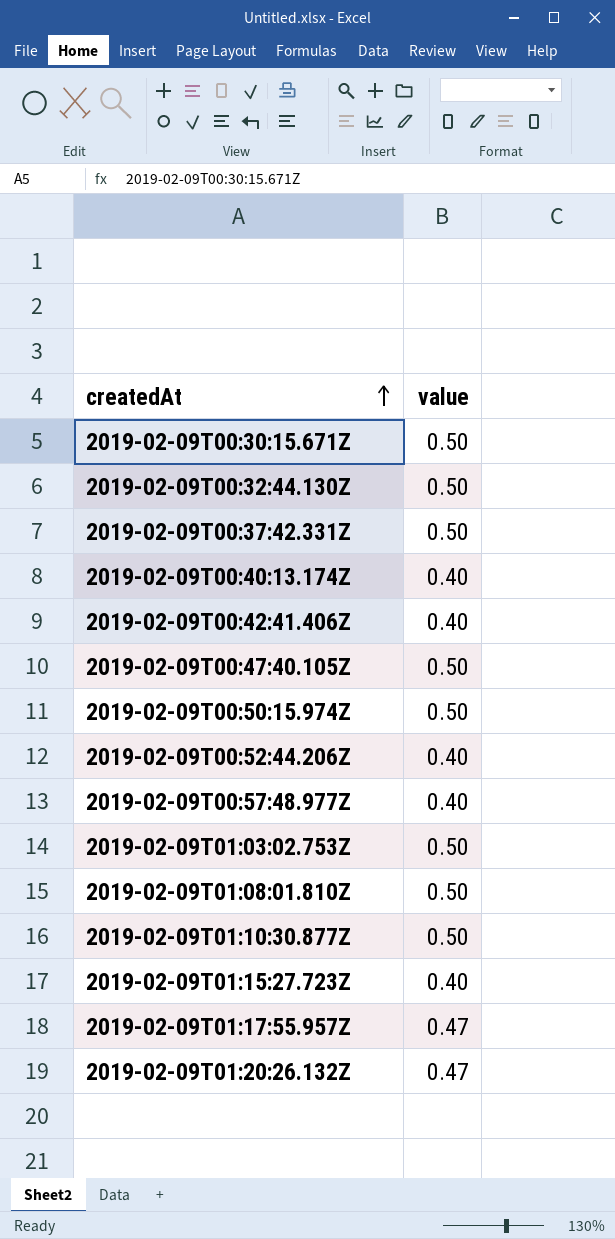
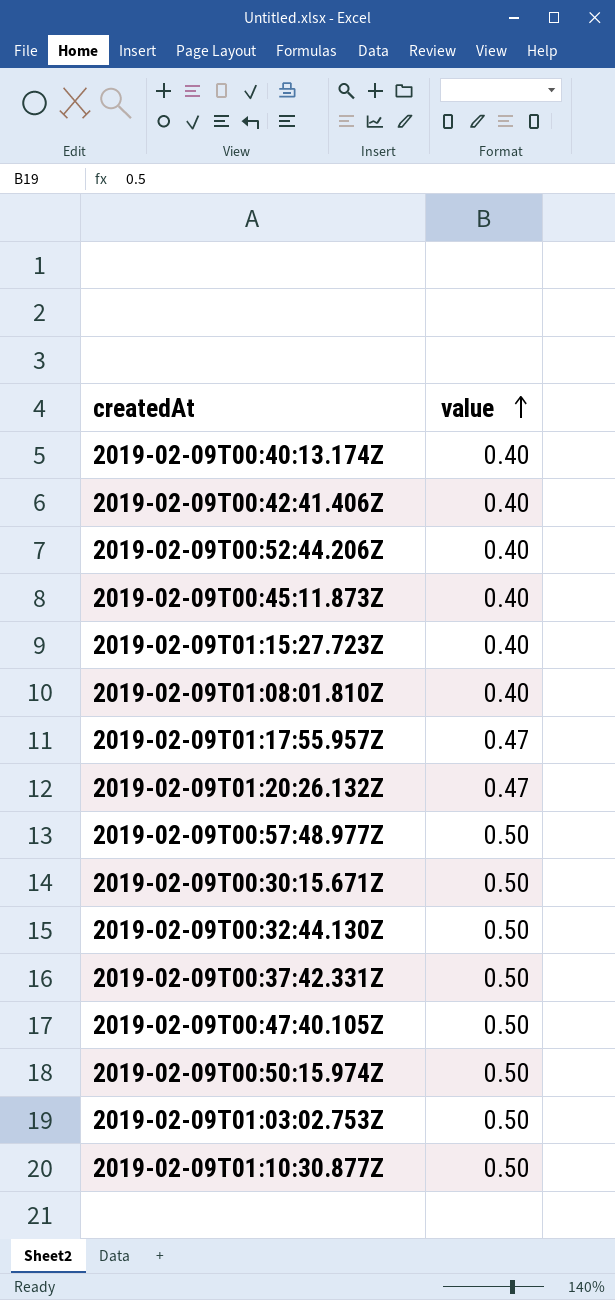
row order: createdAt ascending -> value ascending
row 2019-02-09T00:45:11.873Z: none -> 0.40
2019-02-09T01:08:01.810Z | value: 0.50 -> 0.40
2019-02-09T00:57:48.977Z | value: 0.40 -> 0.50

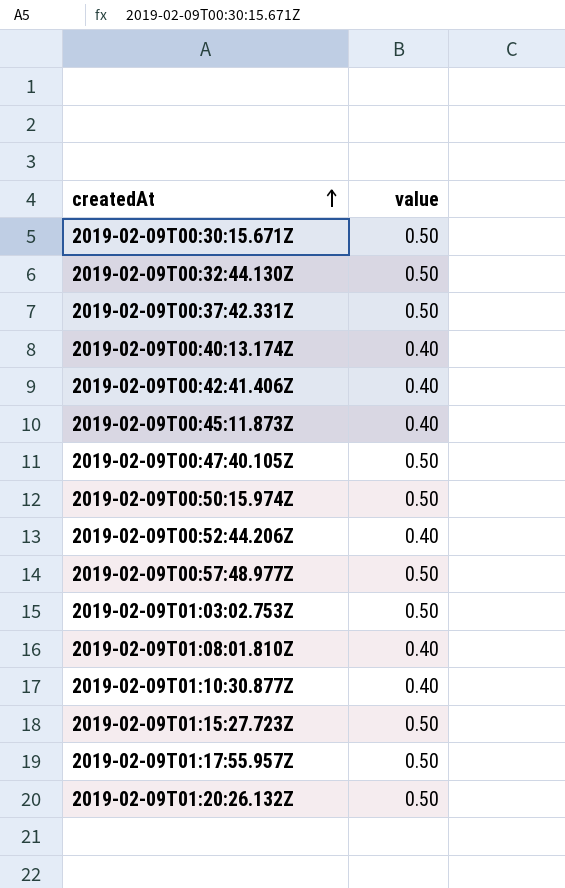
row order: value ascending -> createdAt ascending
2019-02-09T01:10:30.877Z | value: 0.50 -> 0.40
2019-02-09T01:15:27.723Z | value: 0.40 -> 0.50
2019-02-09T01:17:55.957Z | value: 0.47 -> 0.50
2019-02-09T01:20:26.132Z | value: 0.47 -> 0.50

